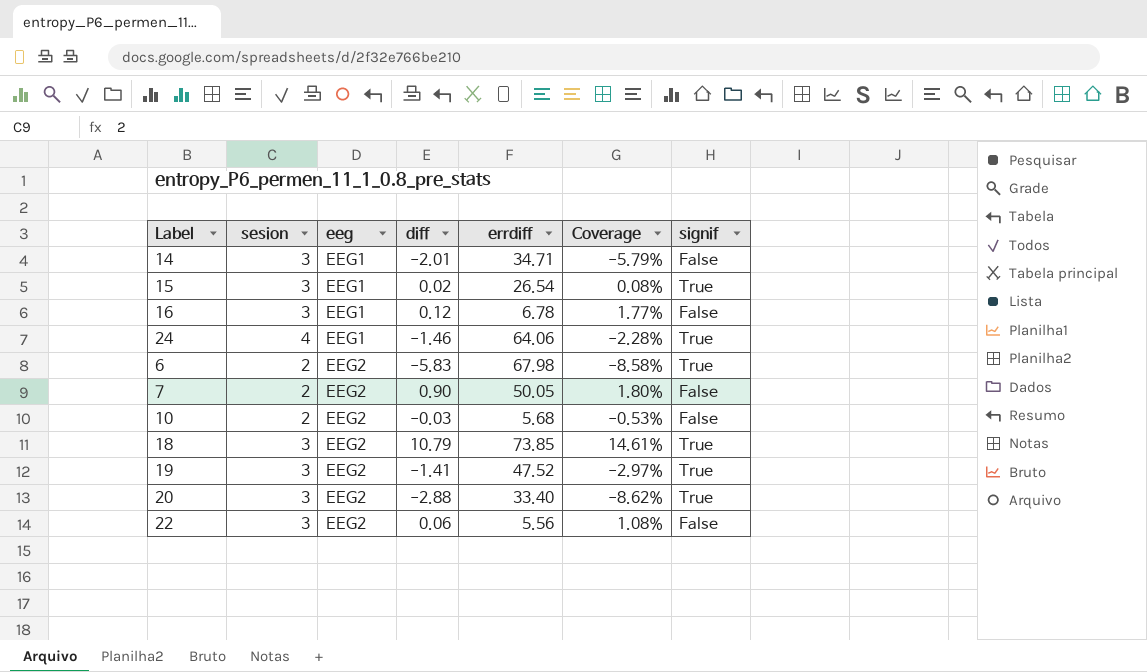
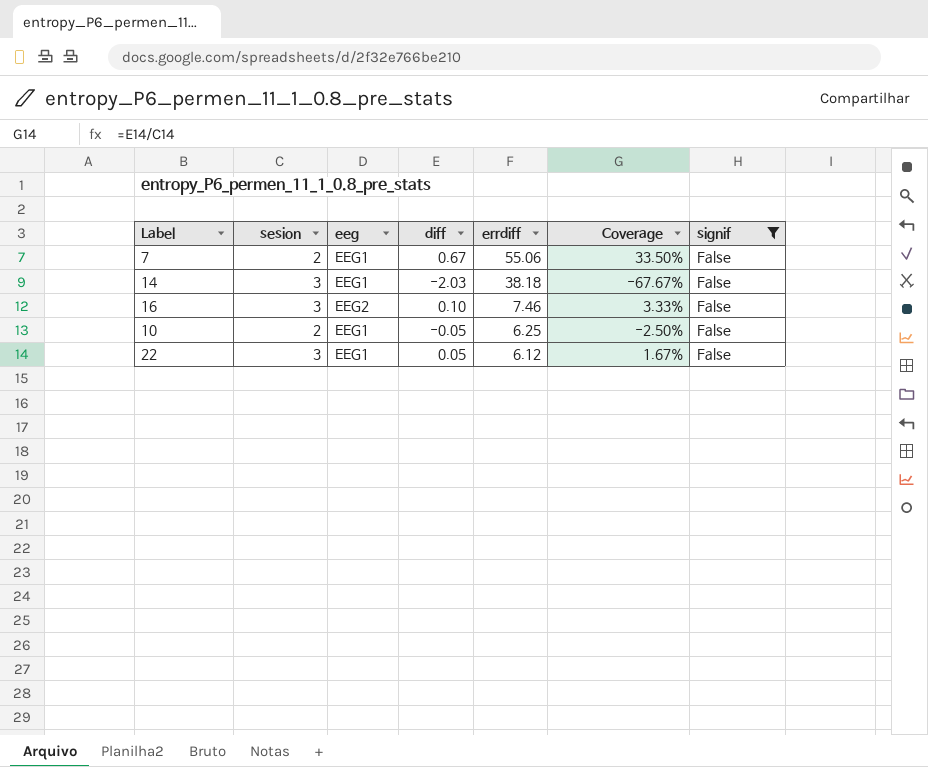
filter: none -> signif = False
row order: eeg ascending -> errdiff descending
column Coverage | formula: [diff] / [errdiff] -> [diff] / [sesion]
7 | eeg: EEG2 -> EEG1
7 | diff: 0.90 -> 0.67
7 | errdiff: 50.05 -> 55.06
14 | diff: -2.01 -> -2.03
14 | errdiff: 34.71 -> 38.18
16 | eeg: EEG1 -> EEG2
16 | diff: 0.12 -> 0.10
16 | errdiff: 6.78 -> 7.46
10 | eeg: EEG2 -> EEG1
10 | diff: -0.03 -> -0.05
10 | errdiff: 5.68 -> 6.25
22 | eeg: EEG2 -> EEG1
22 | diff: 0.06 -> 0.05
22 | errdiff: 5.56 -> 6.12

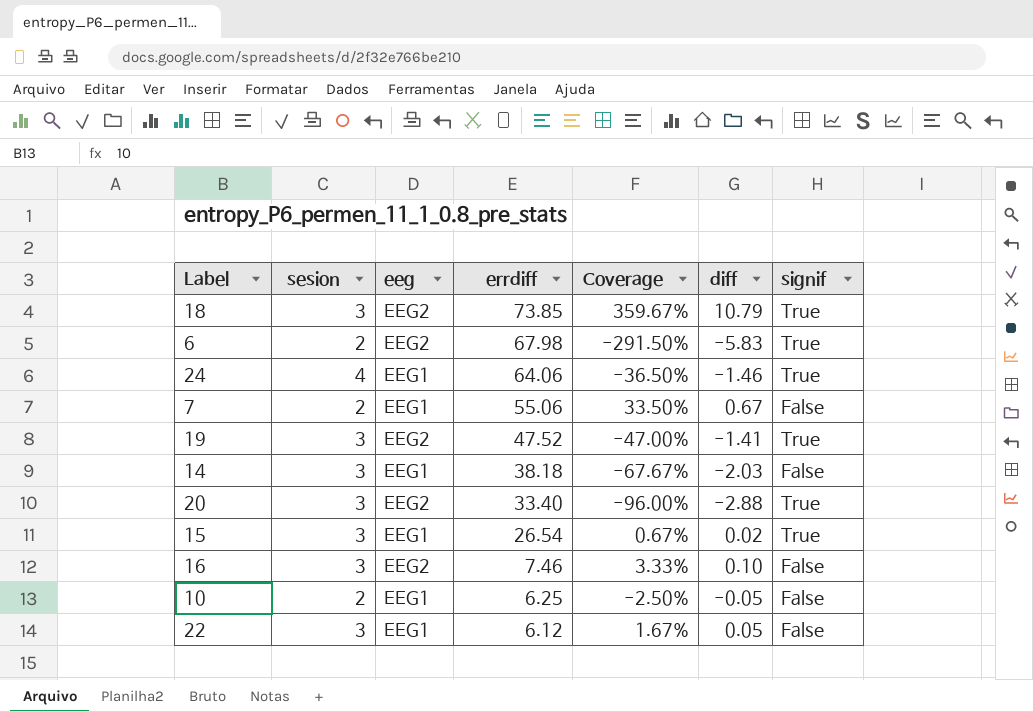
filter: signif = False -> none
column diff | position: 4 -> 6

